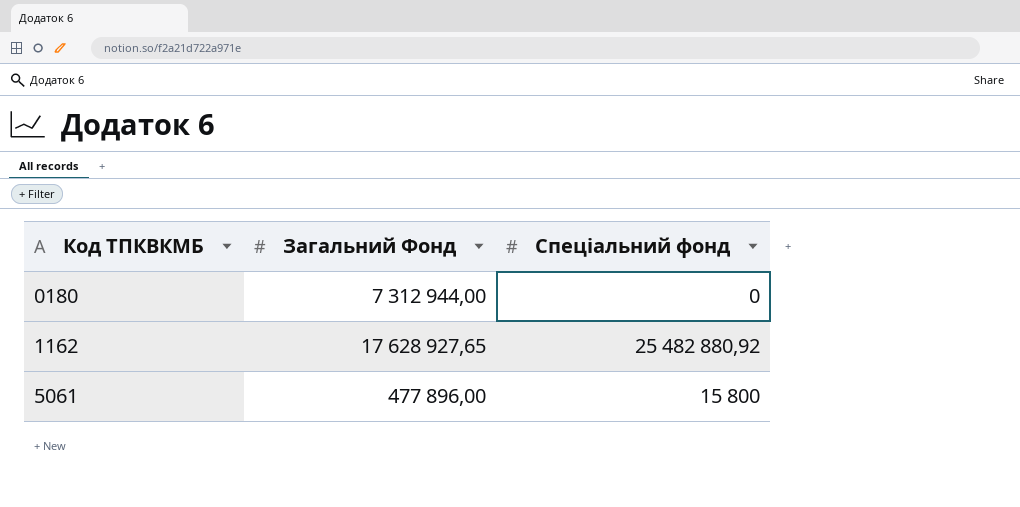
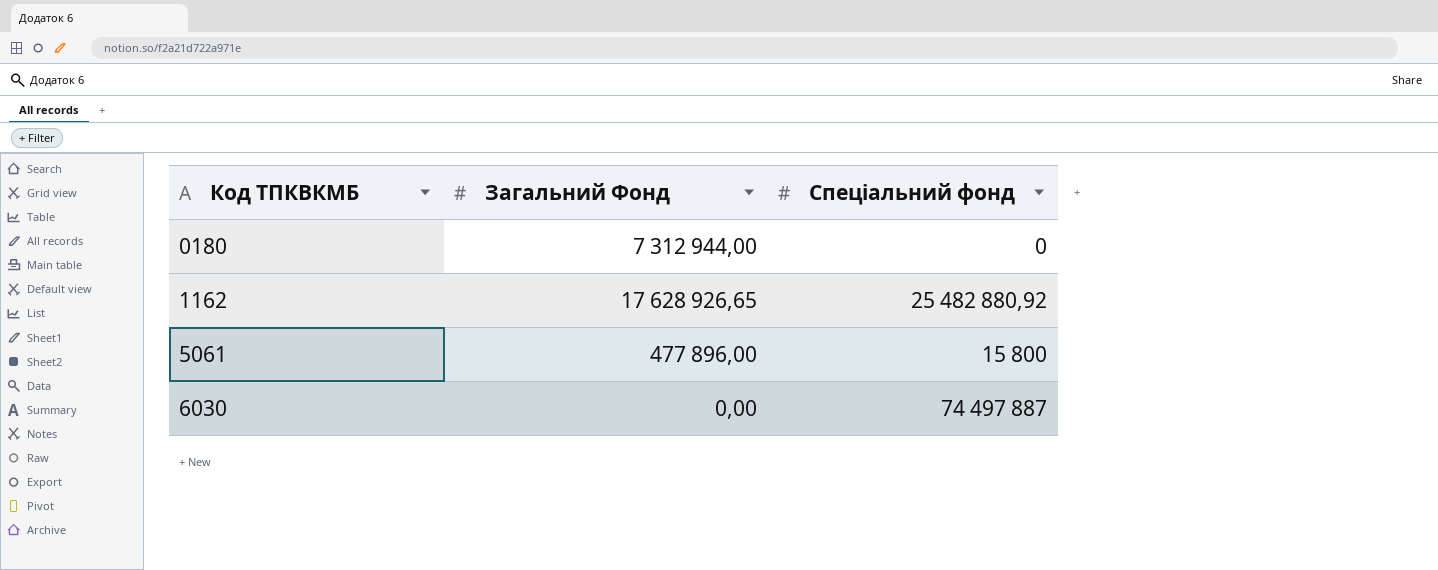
1162 | Загальний Фонд: 17 628 927,65 -> 17 628 926,65
row 6030: none -> 0,00 | 74 497 887

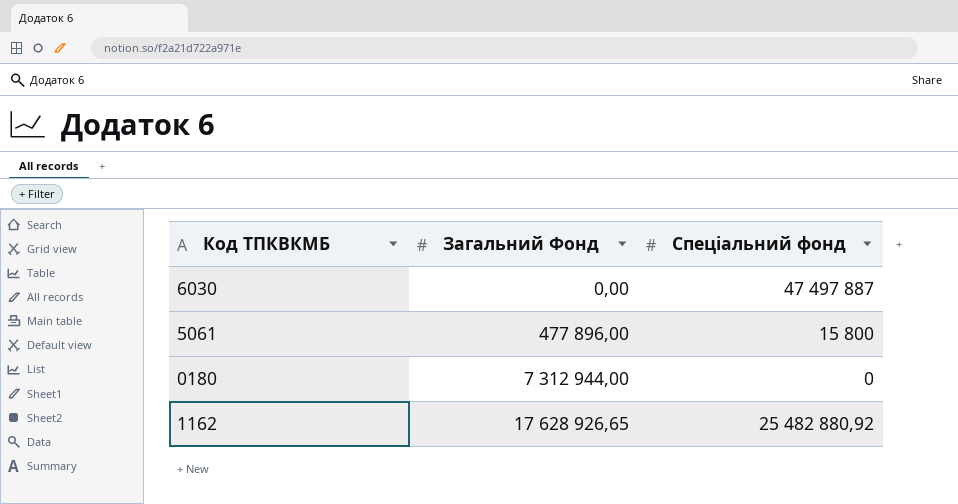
row order: Код ТПКВКМБ ascending -> Загальний Фонд ascending
6030 | Спеціальний фонд: 74 497 887 -> 47 497 887

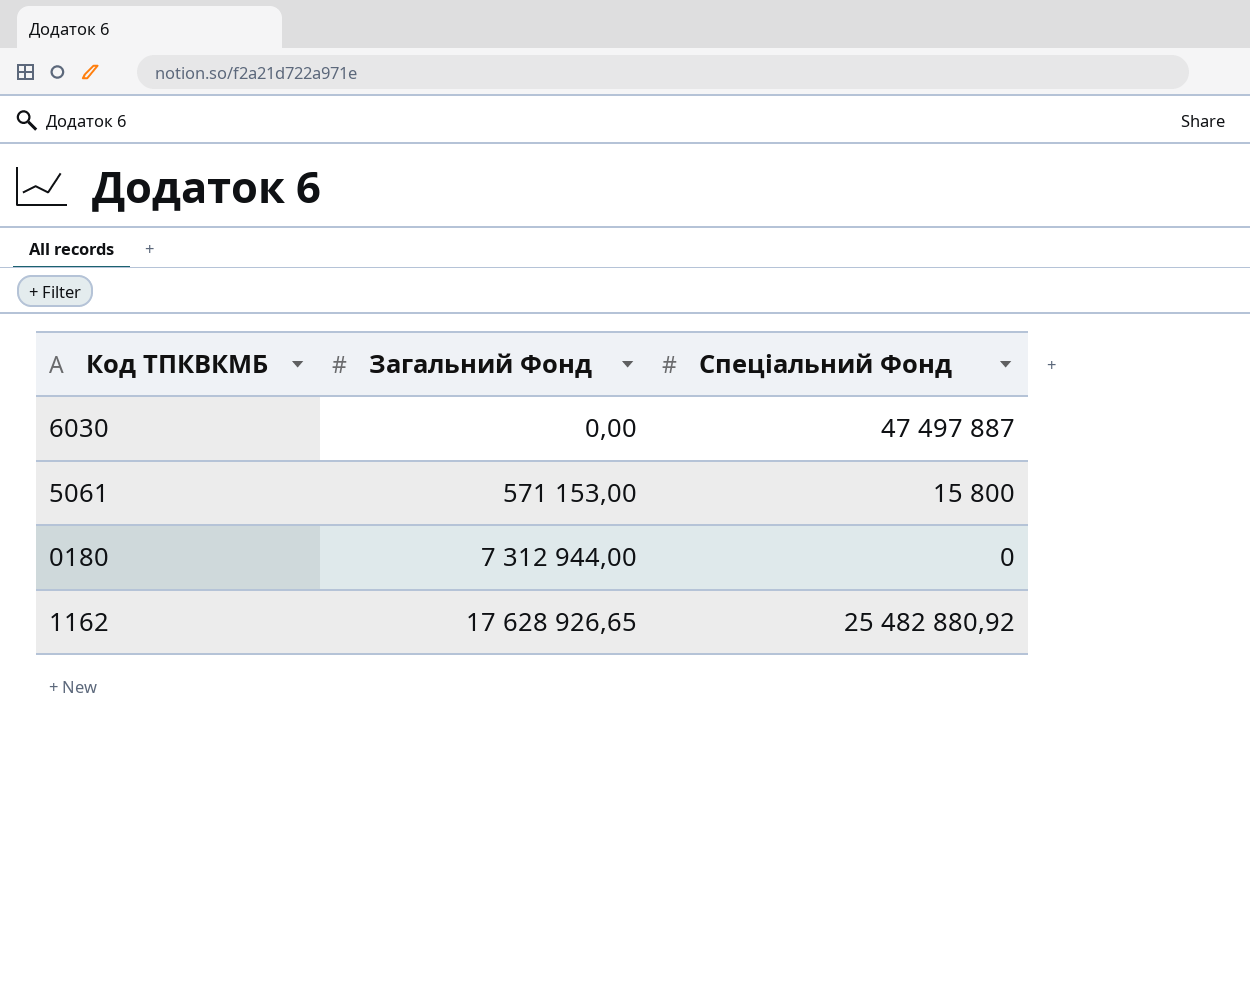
column name: Спеціальний фонд -> Спеціальний Фонд
5061 | Загальний Фонд: 477 896,00 -> 571 153,00

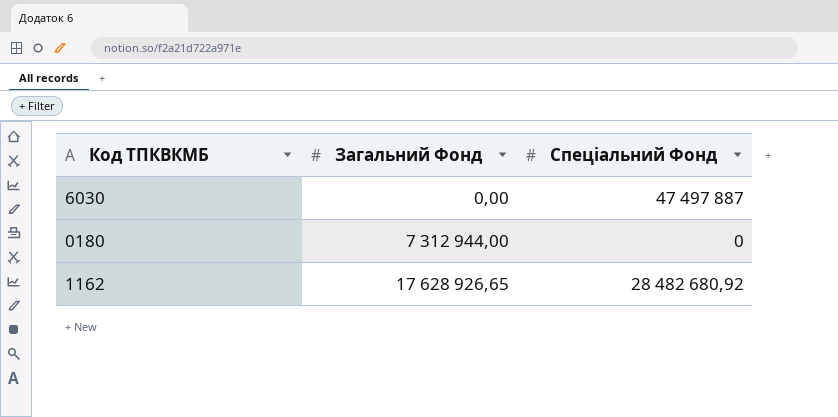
row 5061: 571 153,00 | 15 800 -> none
1162 | Спеціальний Фонд: 25 482 880,92 -> 28 482 680,92

